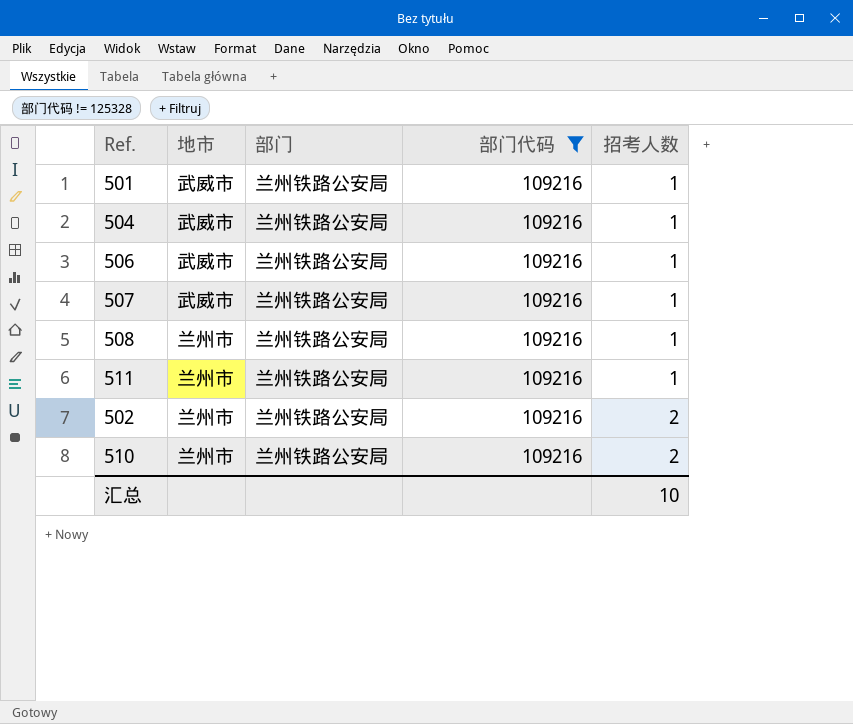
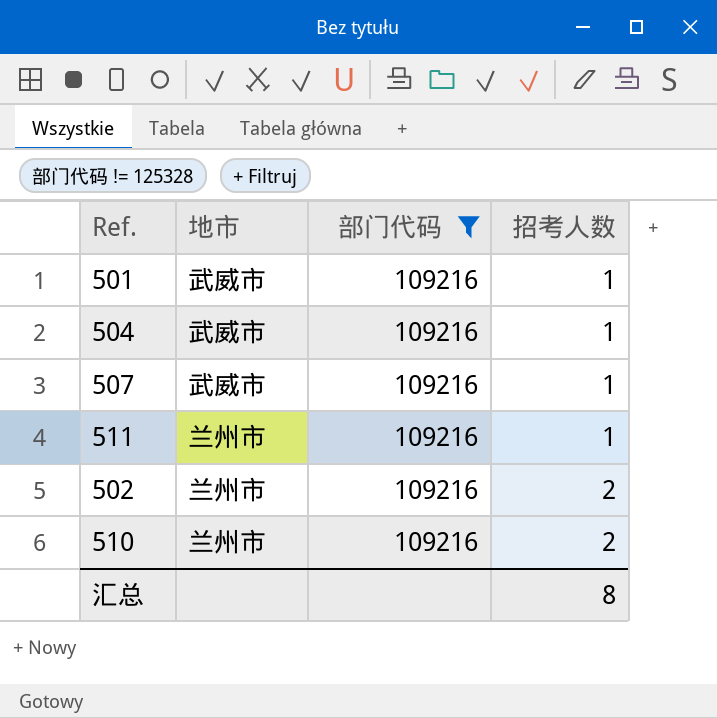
column 部门 | position: 3 -> none
row 506: 武威市 | 兰州铁路公安局 | 109216 | 1 -> none
row 508: 兰州市 | 兰州铁路公安局 | 109216 | 1 -> none
汇总 | 招考人数: 10 -> 8

